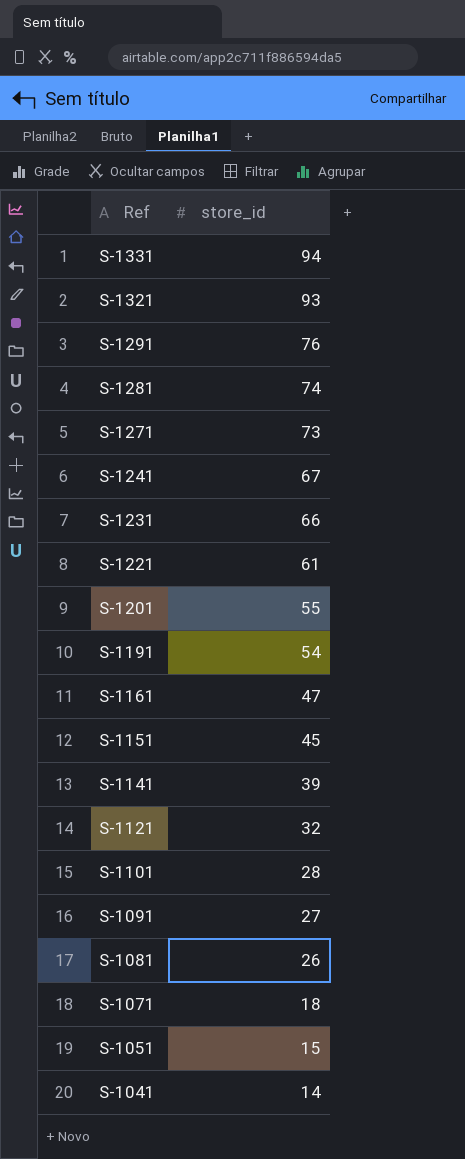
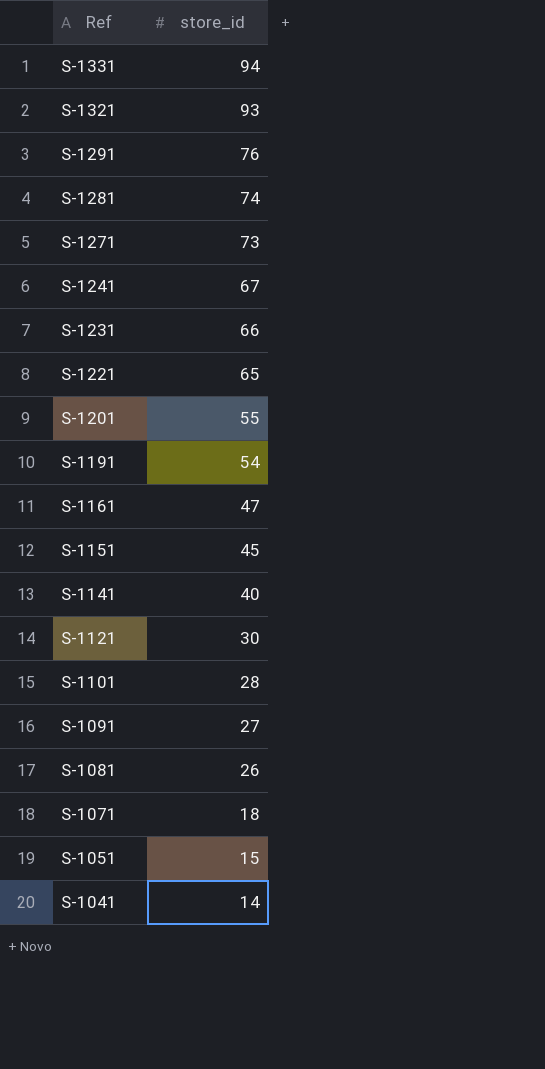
S-1221 | store_id: 61 -> 65
S-1141 | store_id: 39 -> 40
S-1121 | store_id: 32 -> 30

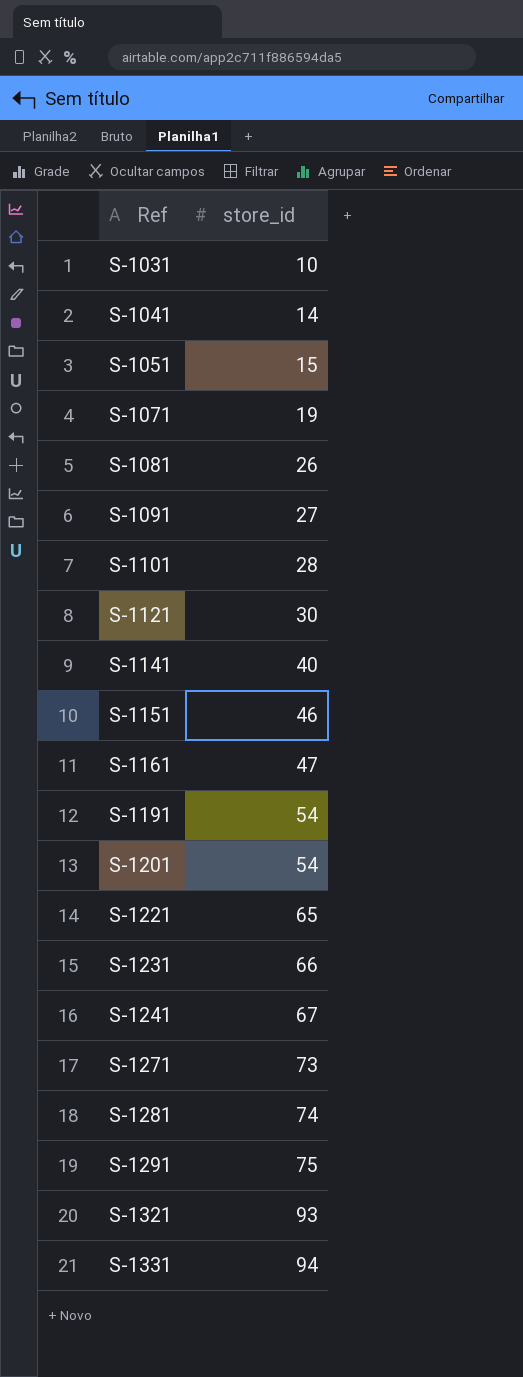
row order: Ref descending -> Ref ascending
row S-1031: none -> 10
S-1071 | store_id: 18 -> 19
S-1151 | store_id: 45 -> 46
S-1201 | store_id: 55 -> 54
S-1291 | store_id: 76 -> 75

